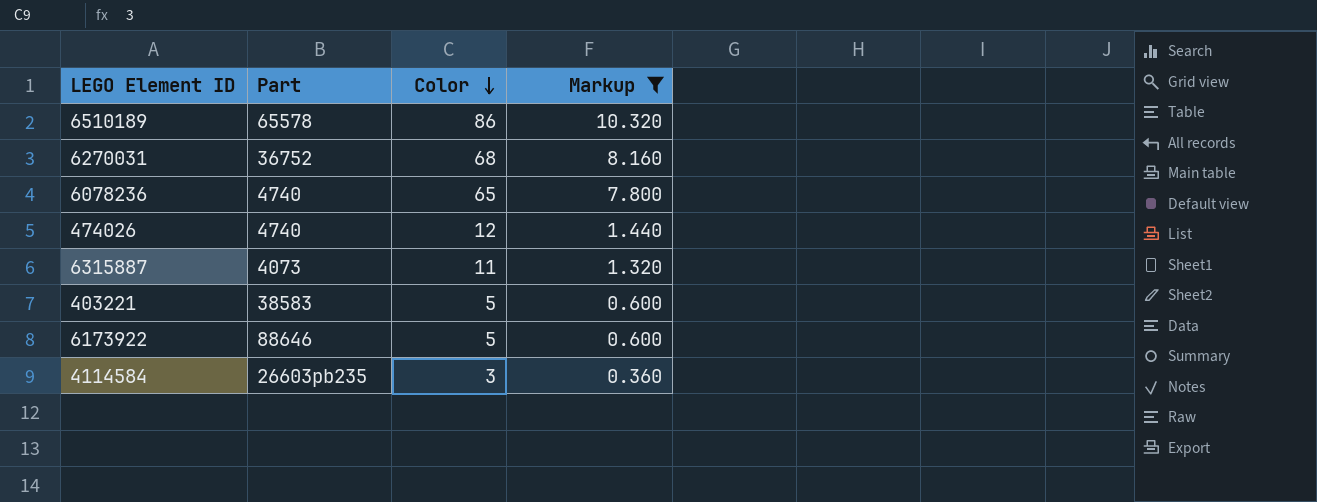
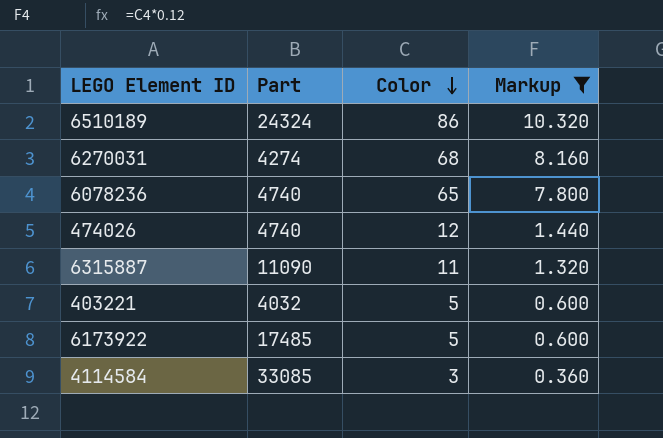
6510189 | Part: 65578 -> 24324
6270031 | Part: 36752 -> 4274
6315887 | Part: 4073 -> 11090
403221 | Part: 38583 -> 4032
6173922 | Part: 88646 -> 17485
4114584 | Part: 26603pb235 -> 33085

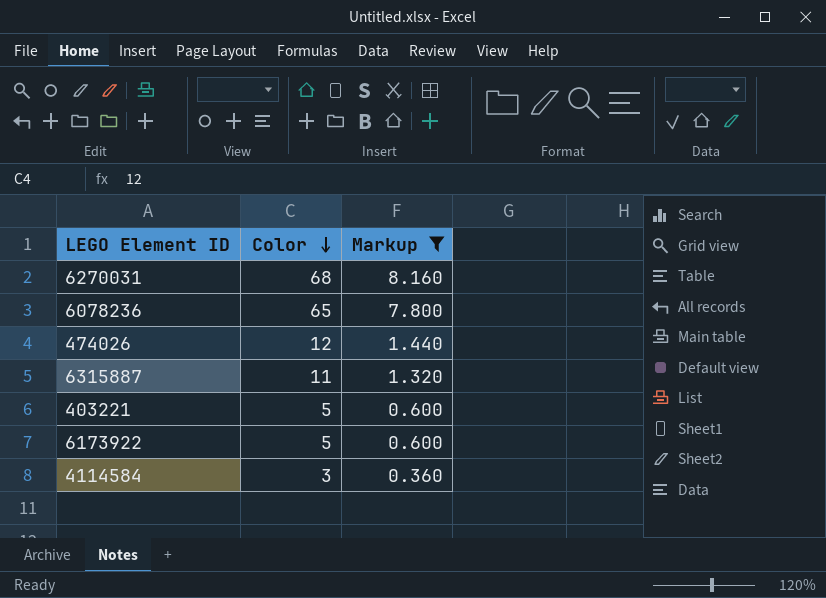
column Part | position: 2 -> none
row 6510189: 24324 | 86 | 10.320 -> none

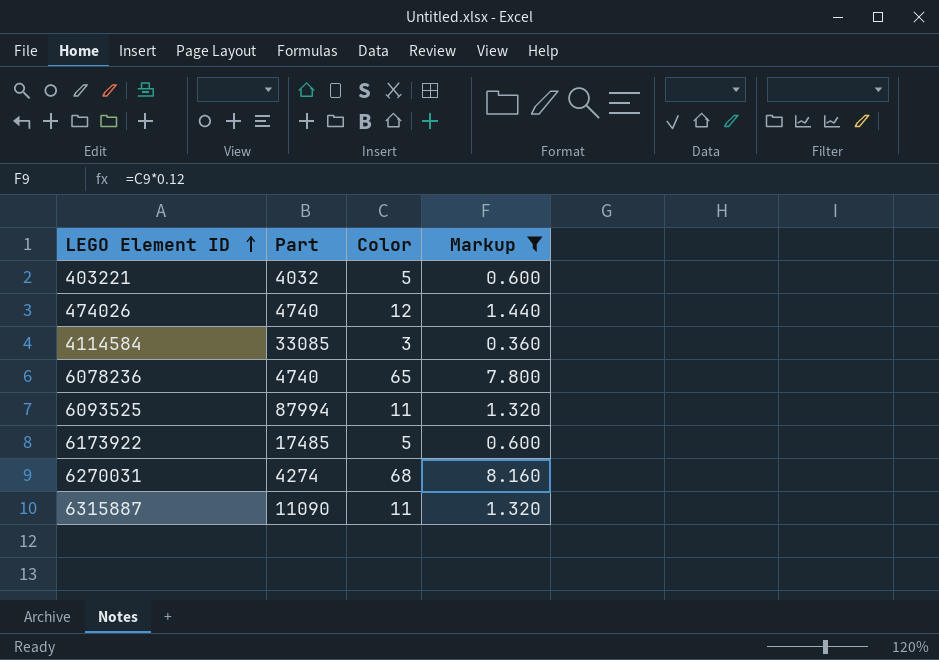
row order: Color descending -> LEGO Element ID ascending
column Part | position: none -> 2
row 6093525: none -> 87994 | 11 | 1.320

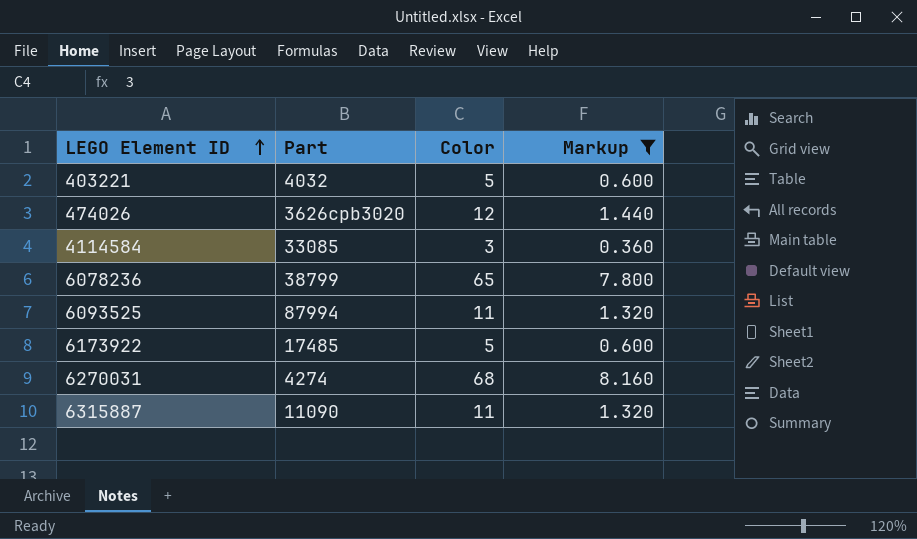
474026 | Part: 4740 -> 3626cpb3020
6078236 | Part: 4740 -> 38799

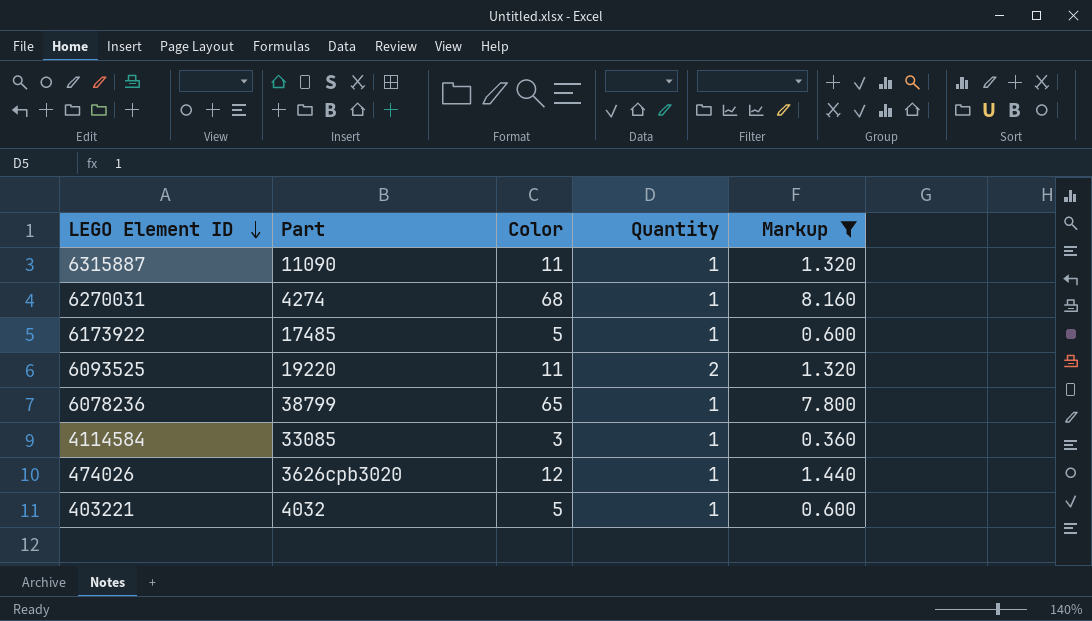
row order: LEGO Element ID ascending -> LEGO Element ID descending
column Quantity | position: none -> 4
6093525 | Part: 87994 -> 19220

